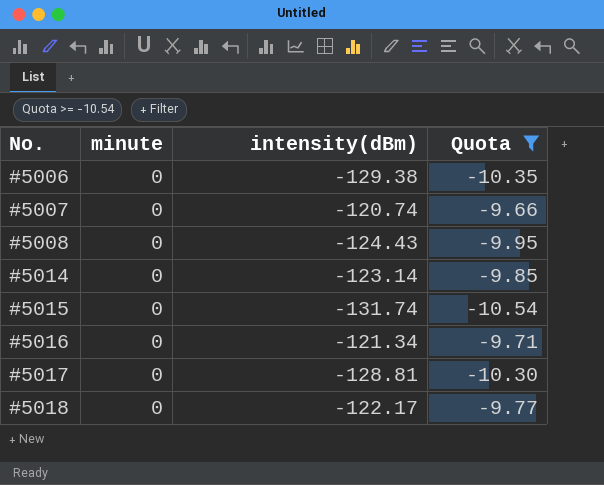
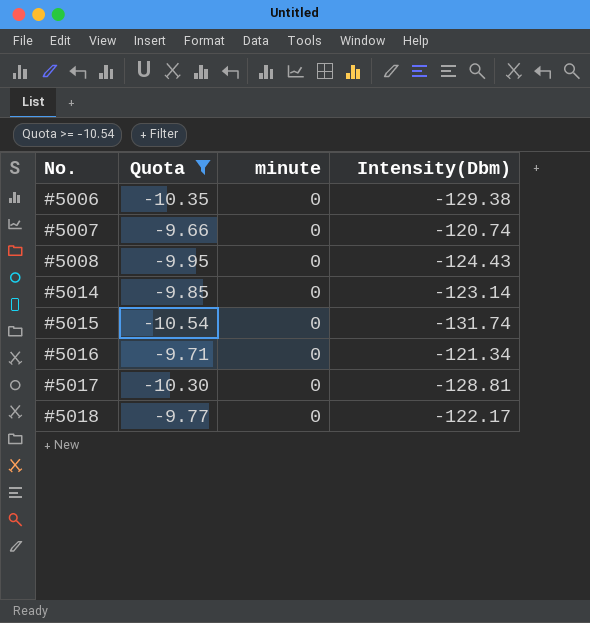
column Quota | position: 4 -> 2
column name: intensity(dBm) -> Intensity(Dbm)

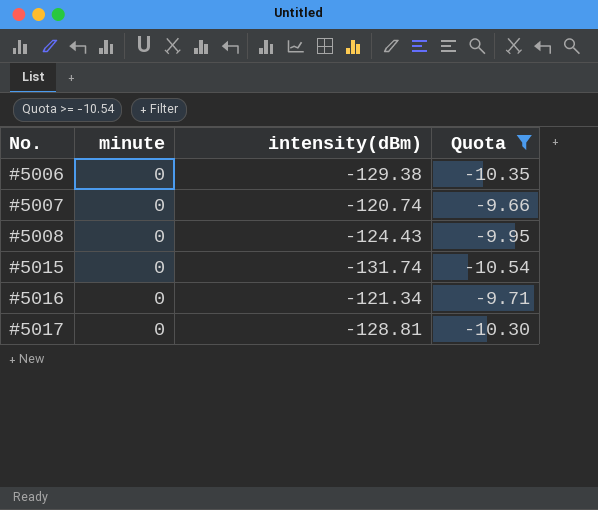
column name: Intensity(Dbm) -> intensity(dBm)
column Quota | position: 2 -> 4
row #5014: -9.85 | 0 | -123.14 -> none
row #5018: -9.77 | 0 | -122.17 -> none

